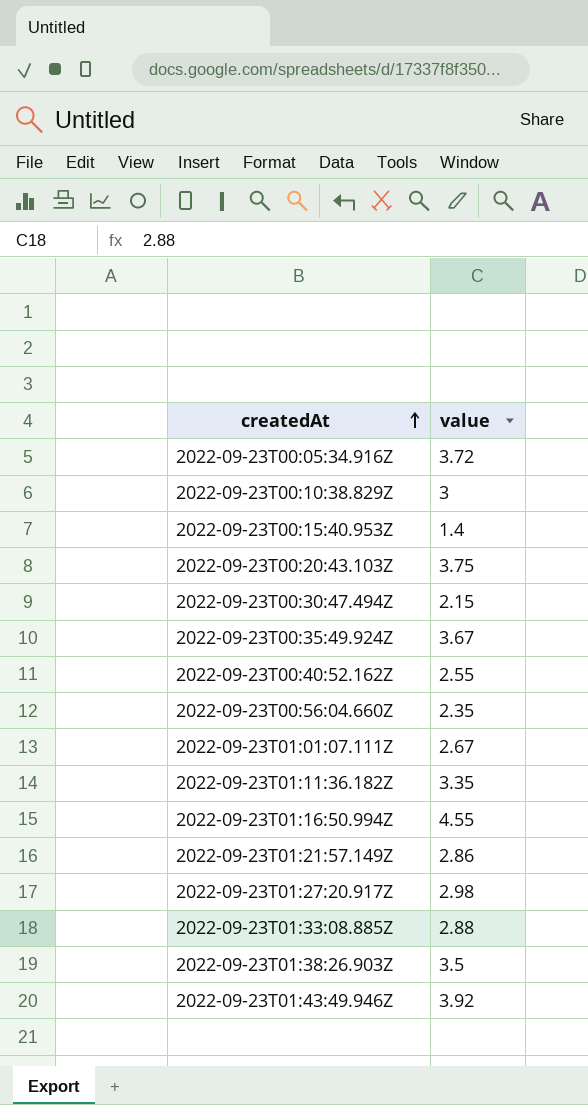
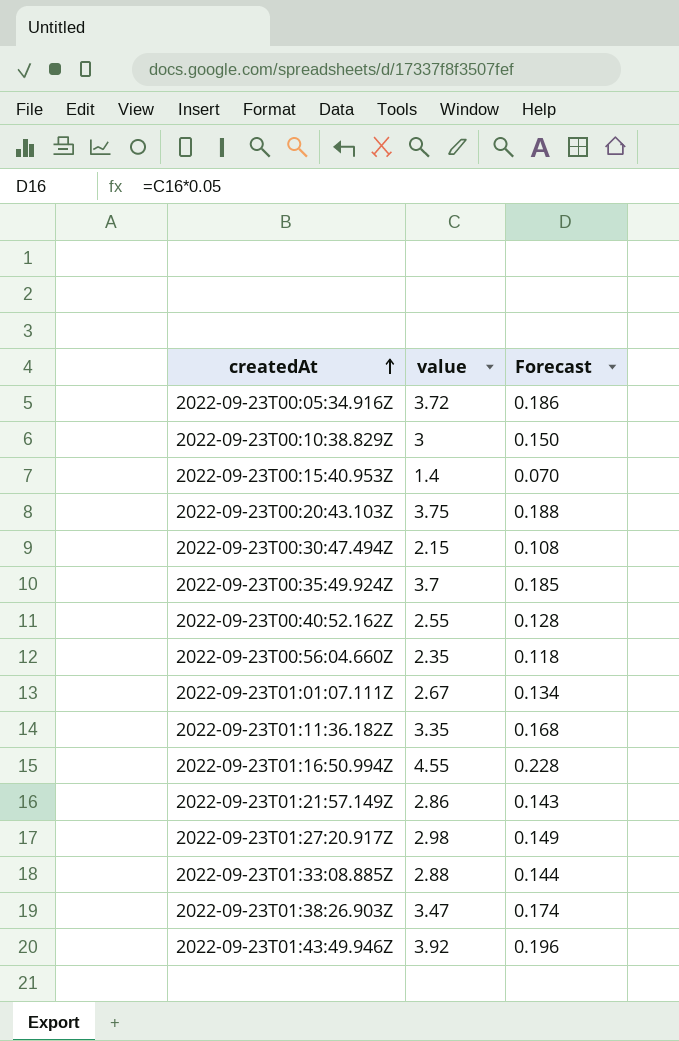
column Forecast | formula: none -> [value] * 0.05
2022-09-23T00:35:49.924Z | value: 3.67 -> 3.7
2022-09-23T01:38:26.903Z | value: 3.5 -> 3.47

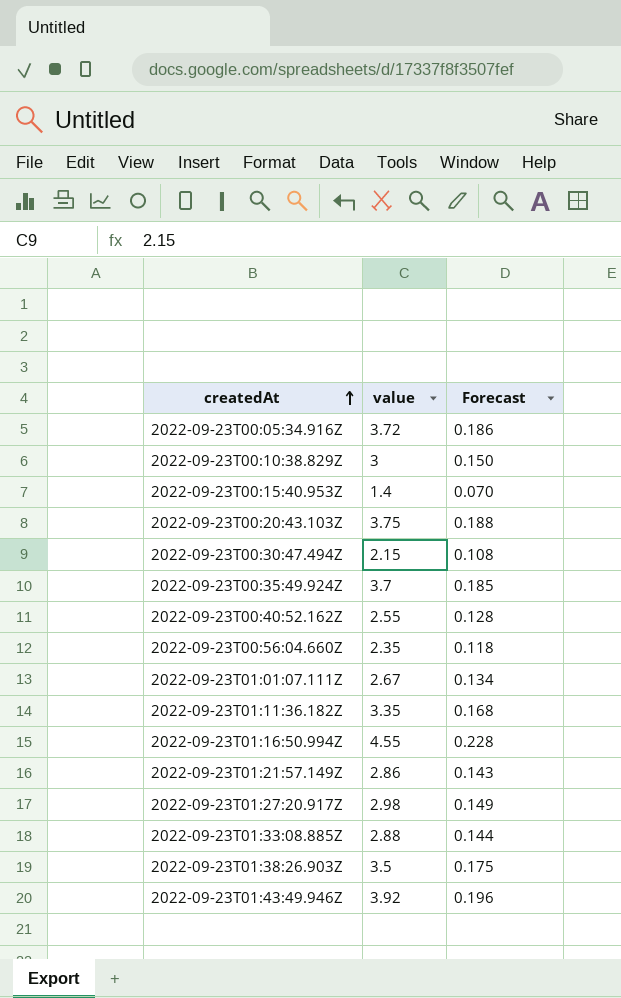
2022-09-23T01:38:26.903Z | value: 3.47 -> 3.5
2022-09-23T01:38:26.903Z | Forecast: 0.174 -> 0.175

